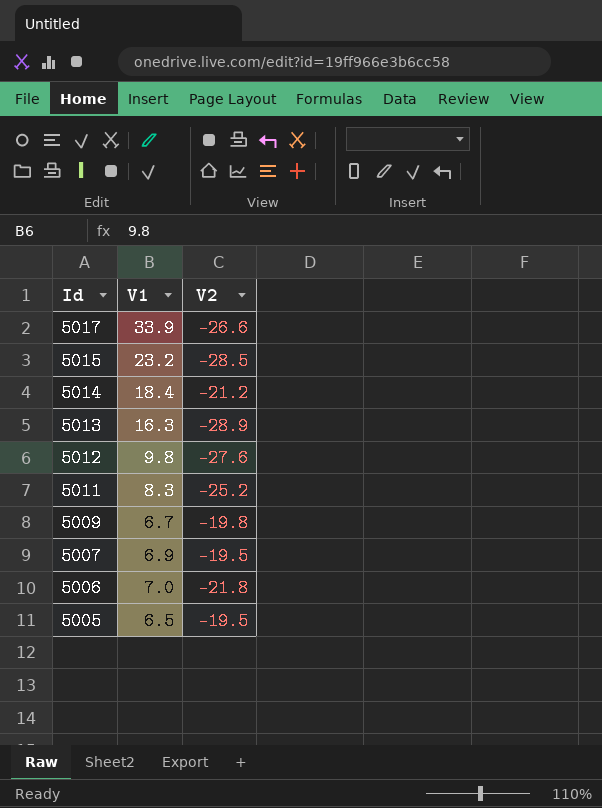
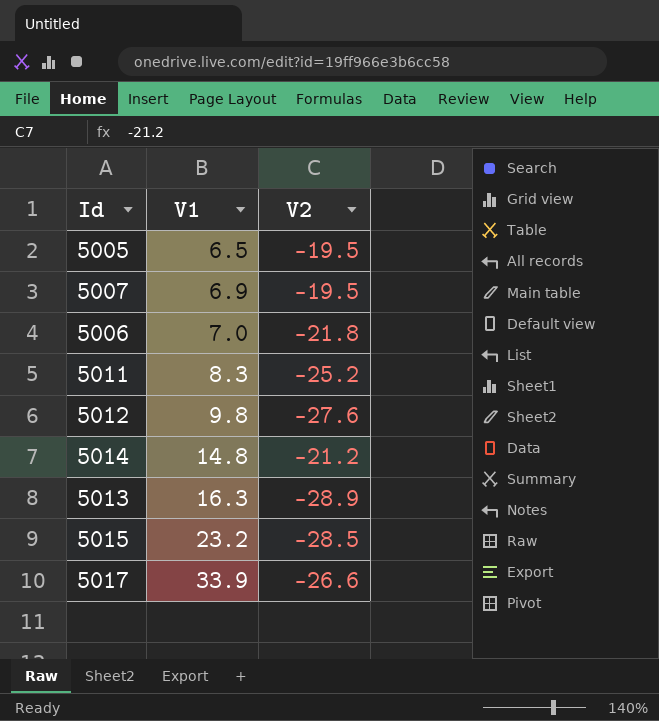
row order: Id descending -> V1 ascending
row 5009: 6.7 | -19.8 -> none
5014 | V1: 18.4 -> 14.8

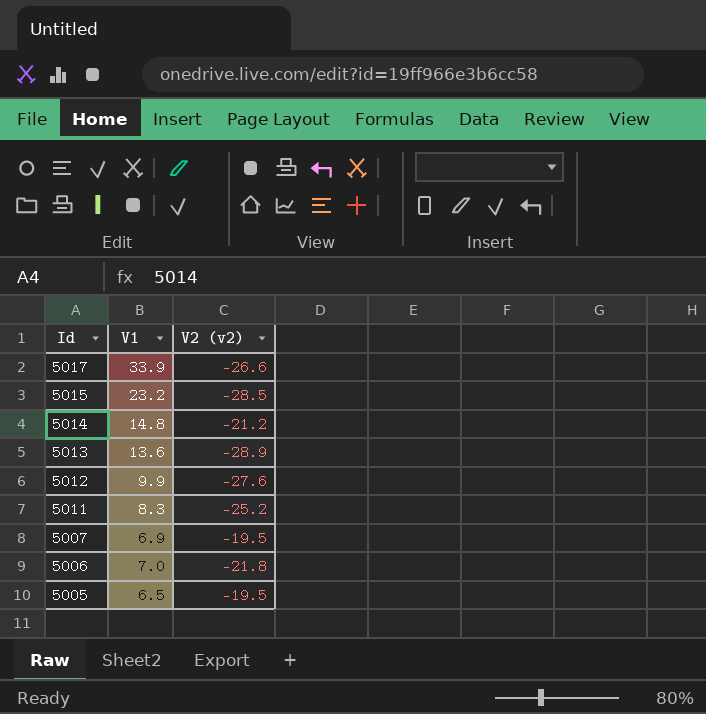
row order: V1 ascending -> Id descending
column name: V2 -> V2 (v2)
5013 | V1: 16.3 -> 13.6
5012 | V1: 9.8 -> 9.9

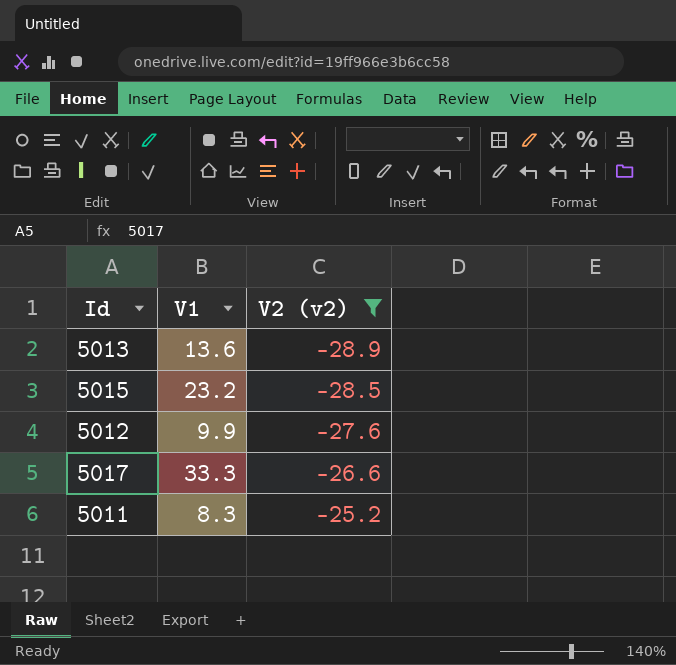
filter: none -> V2 (v2) <= -25.2
row order: Id descending -> V2 (v2) ascending
5017 | V1: 33.9 -> 33.3

